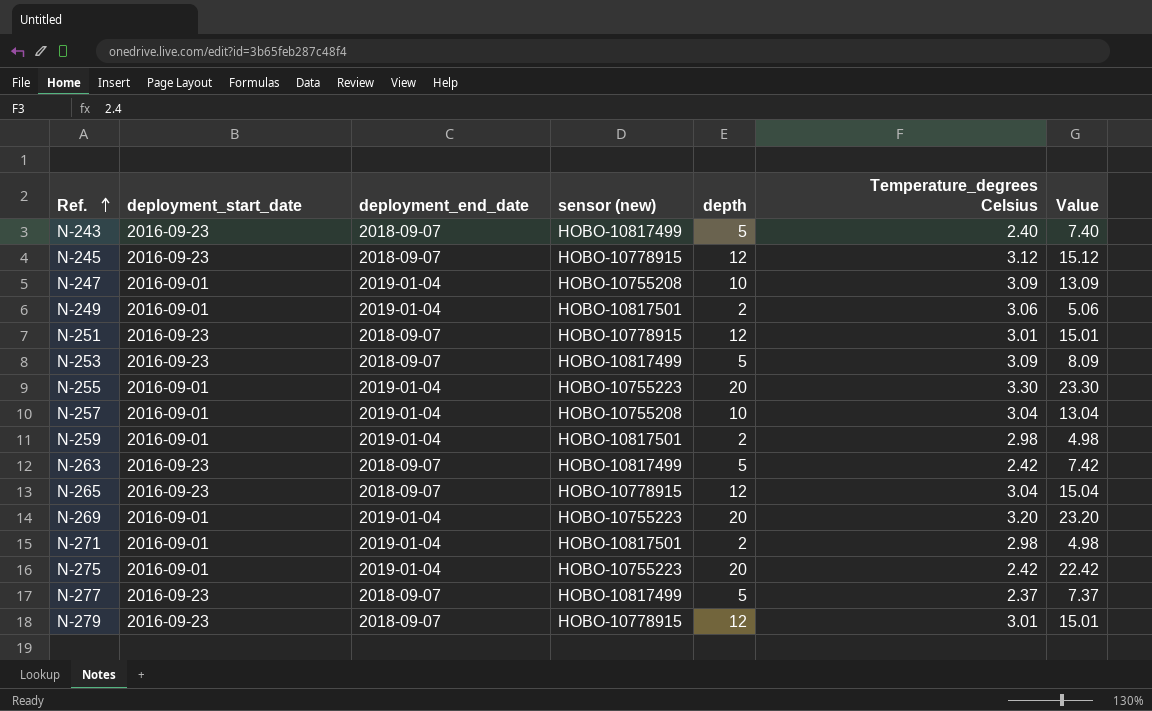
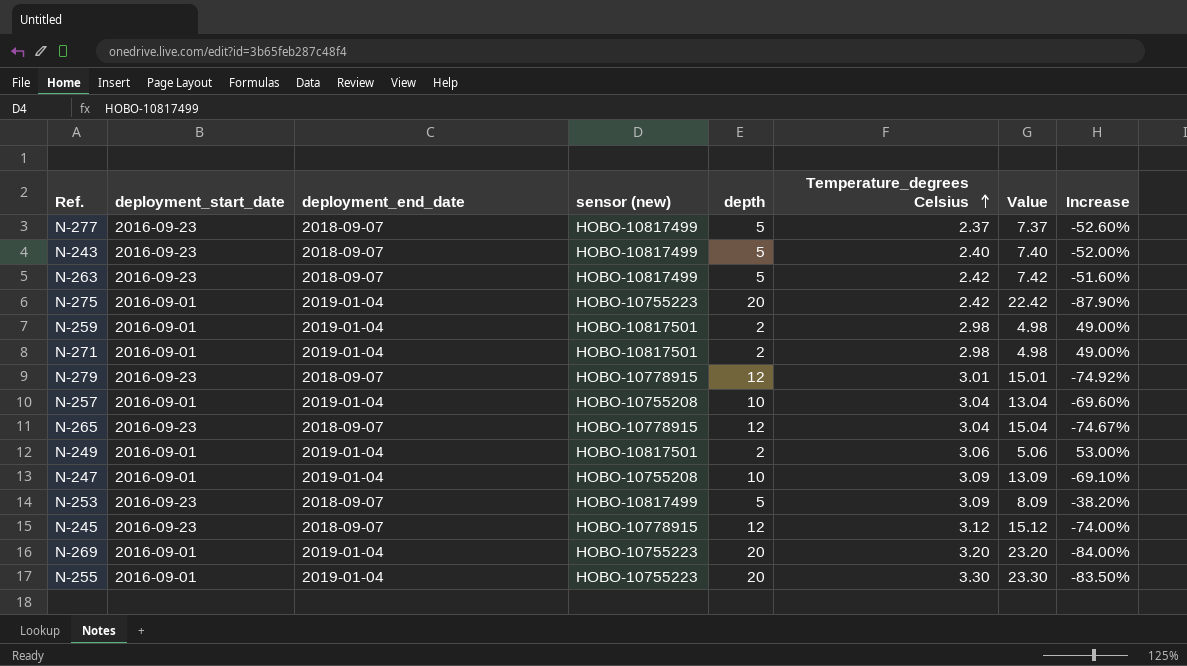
row order: Ref. ascending -> Temperature_degrees Celsius ascending
column Increase | formula: none -> ([Temperature_degrees Celsius] - [depth]) / [depth]
row N-251: 2016-09-23 | 2018-09-07 | HOBO-10778915 | 12 | 3.01 | 15.01 -> none

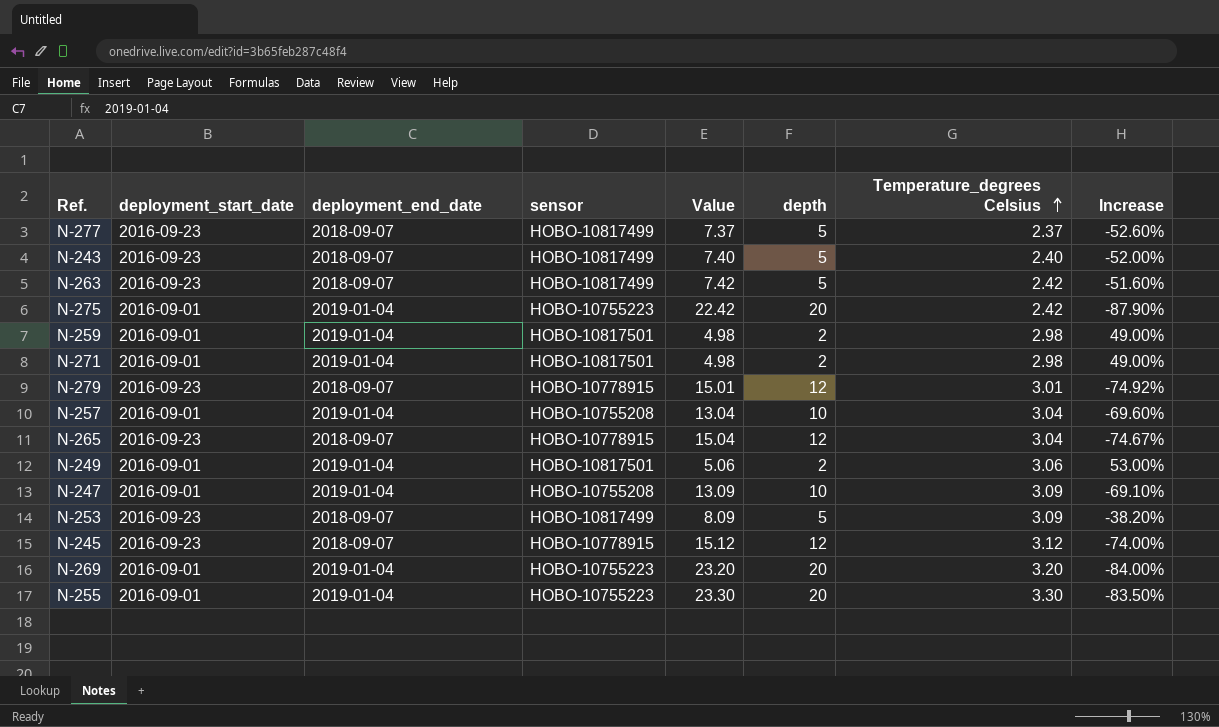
column name: sensor (new) -> sensor
column Value | position: 7 -> 5

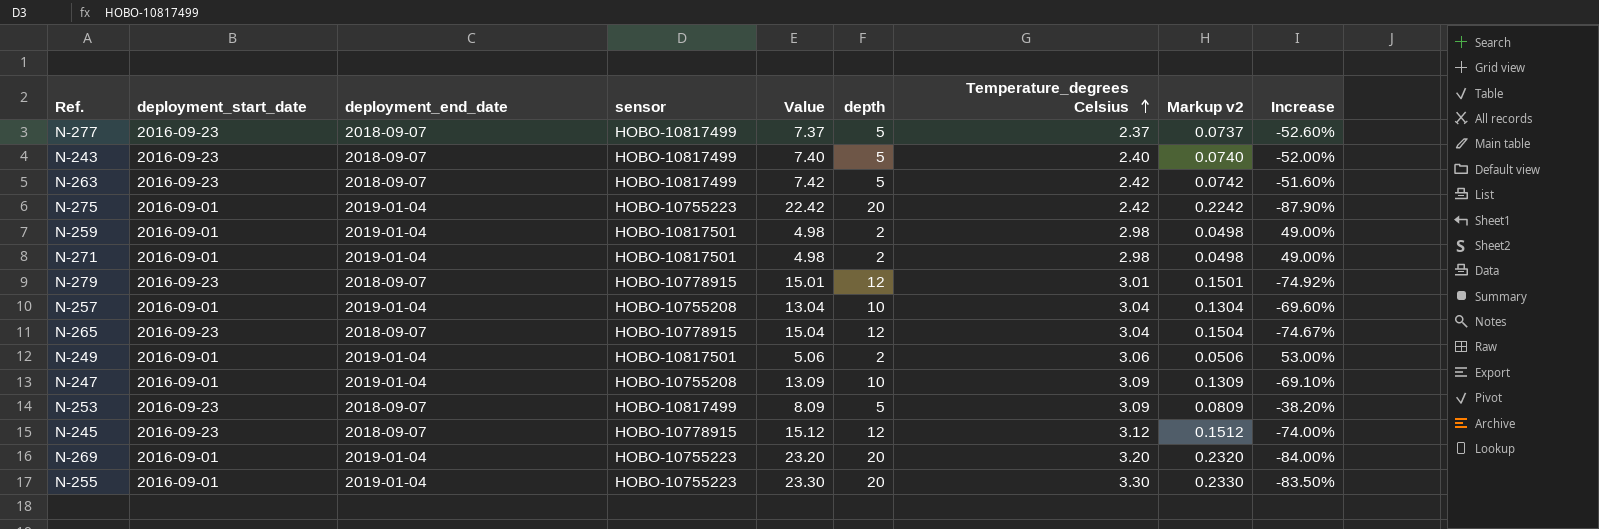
column Markup v2 | formula: none -> [Value] * 0.01

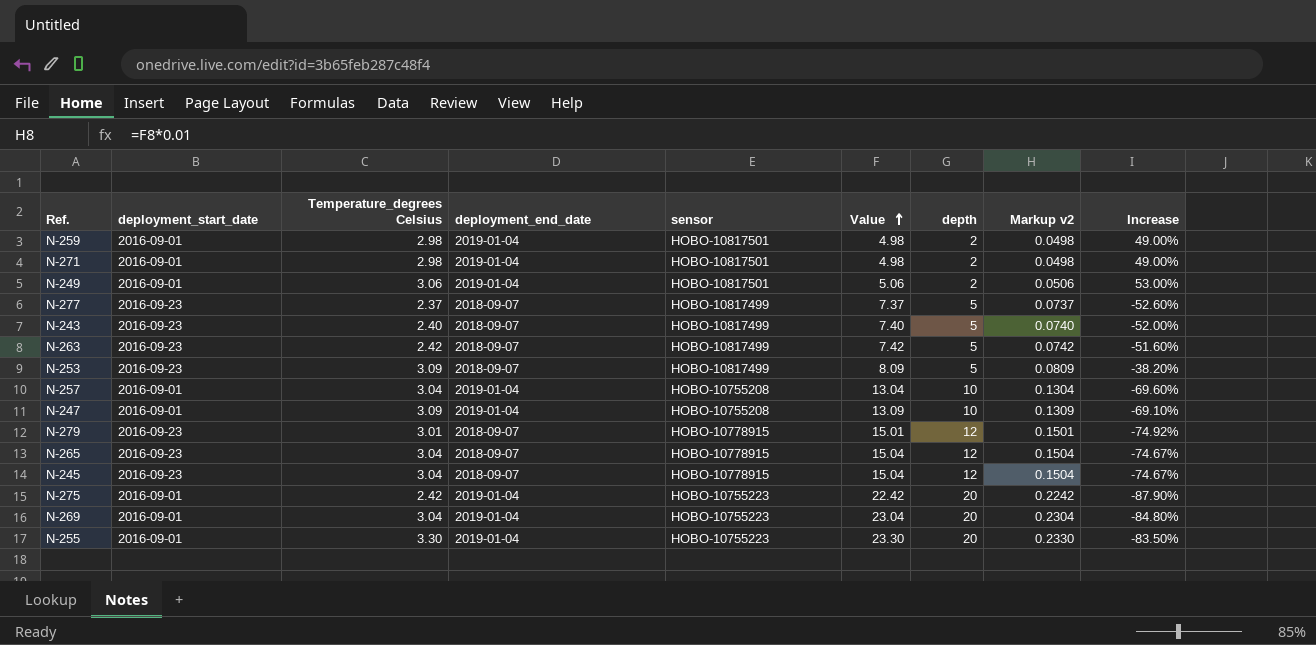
row order: Temperature_degrees Celsius ascending -> Value ascending
column Temperature_degrees Celsius | position: 7 -> 3
N-245 | Temperature_degrees Celsius: 3.12 -> 3.04
N-245 | Value: 15.12 -> 15.04
N-245 | Markup v2: 0.1512 -> 0.1504
N-245 | Increase: -74.00% -> -74.67%
N-269 | Temperature_degrees Celsius: 3.20 -> 3.04
N-269 | Value: 23.20 -> 23.04
N-269 | Markup v2: 0.2320 -> 0.2304
N-269 | Increase: -84.00% -> -84.80%

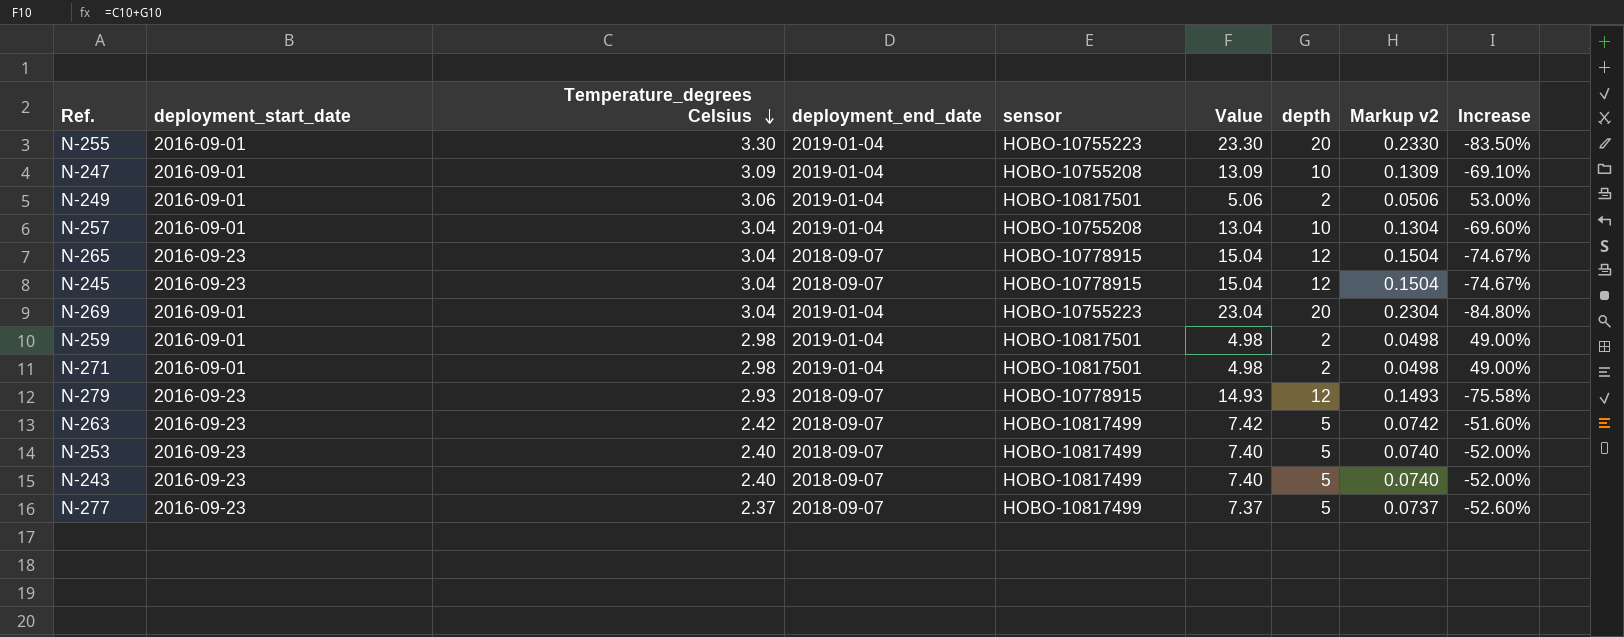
row order: Value ascending -> Temperature_degrees Celsius descending
row N-275: 2016-09-01 | 2.42 | 2019-01-04 | HOBO-10755223 | 22.42 | 20 | 0.2242 | -87.90% -> none
N-279 | Temperature_degrees Celsius: 3.01 -> 2.93
N-279 | Value: 15.01 -> 14.93
N-279 | Markup v2: 0.1501 -> 0.1493
N-279 | Increase: -74.92% -> -75.58%
N-253 | Temperature_degrees Celsius: 3.09 -> 2.40
N-253 | Value: 8.09 -> 7.40
N-253 | Markup v2: 0.0809 -> 0.0740
N-253 | Increase: -38.20% -> -52.00%

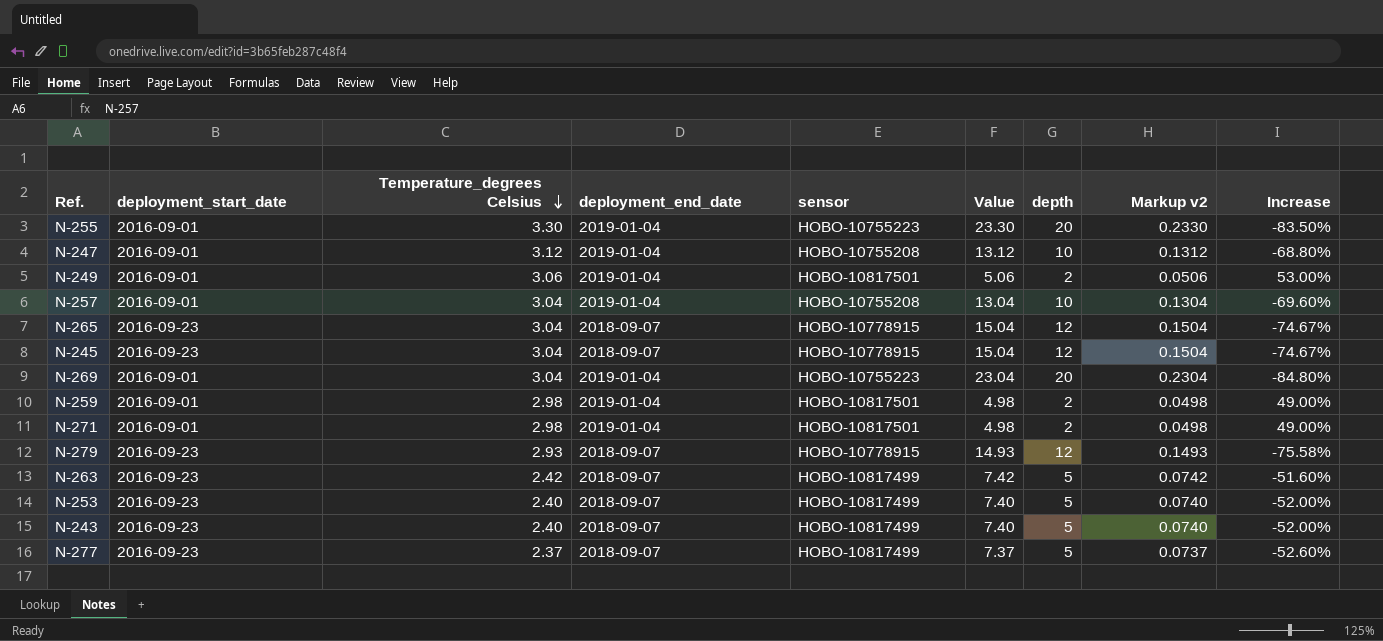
N-247 | Temperature_degrees Celsius: 3.09 -> 3.12
N-247 | Value: 13.09 -> 13.12
N-247 | Markup v2: 0.1309 -> 0.1312
N-247 | Increase: -69.10% -> -68.80%

